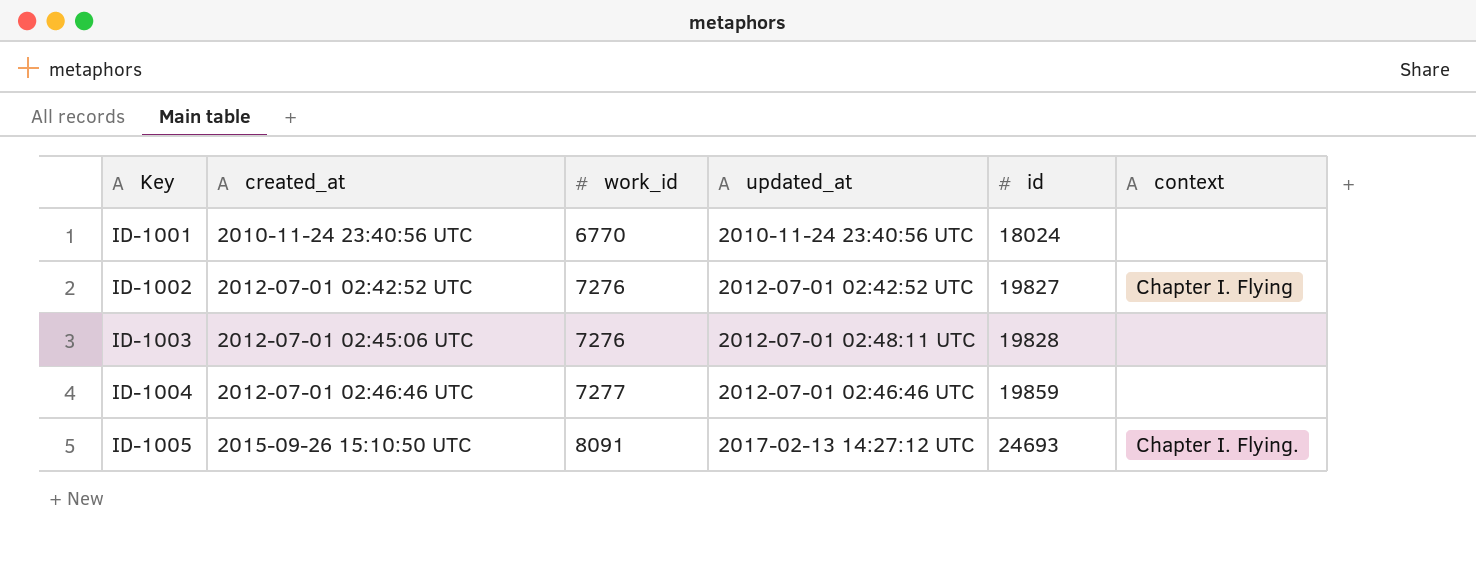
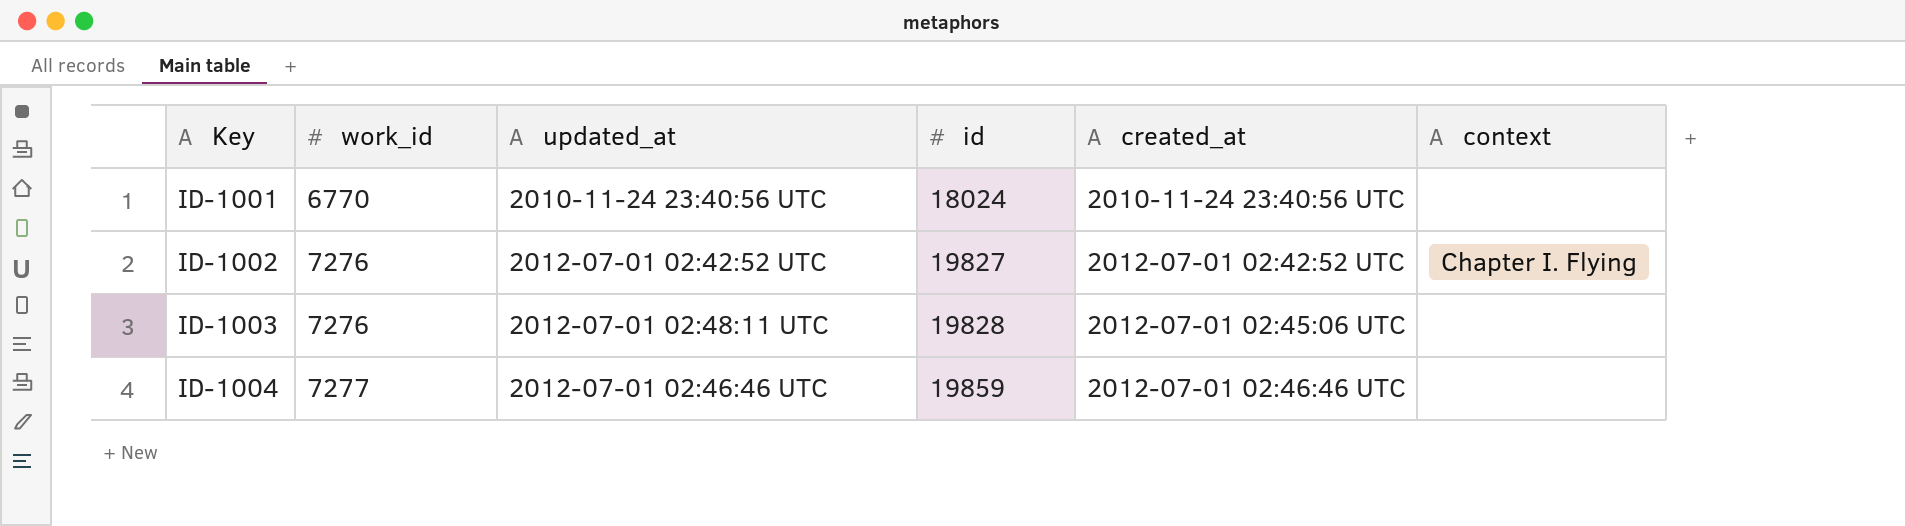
column created_at | position: 2 -> 5
row ID-1005: 2015-09-26 15:10:50 UTC | 8091 | 2017-02-13 14:27:12 UTC | 24693 | Chapter I. Flying. -> none

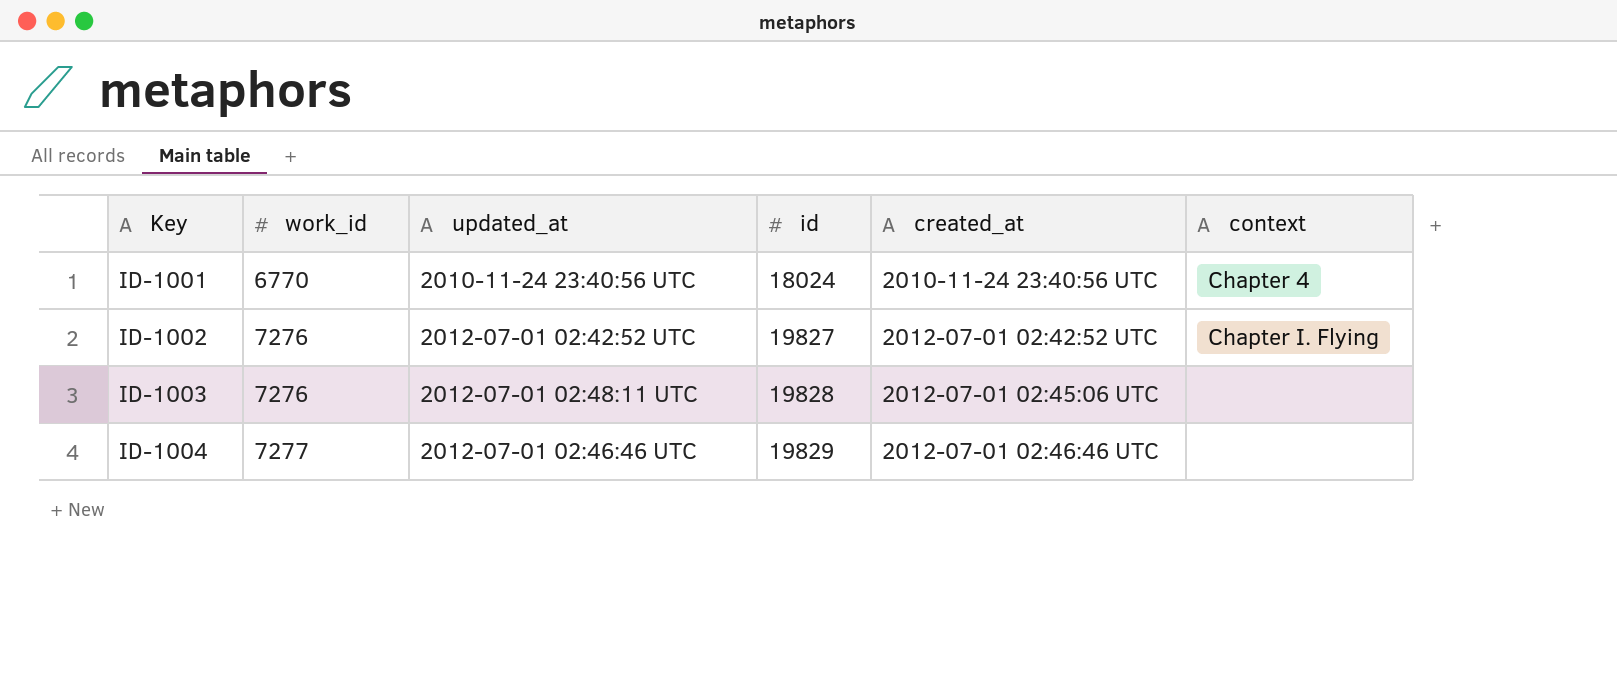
ID-1001 | context: none -> Chapter 4
ID-1004 | id: 19859 -> 19829

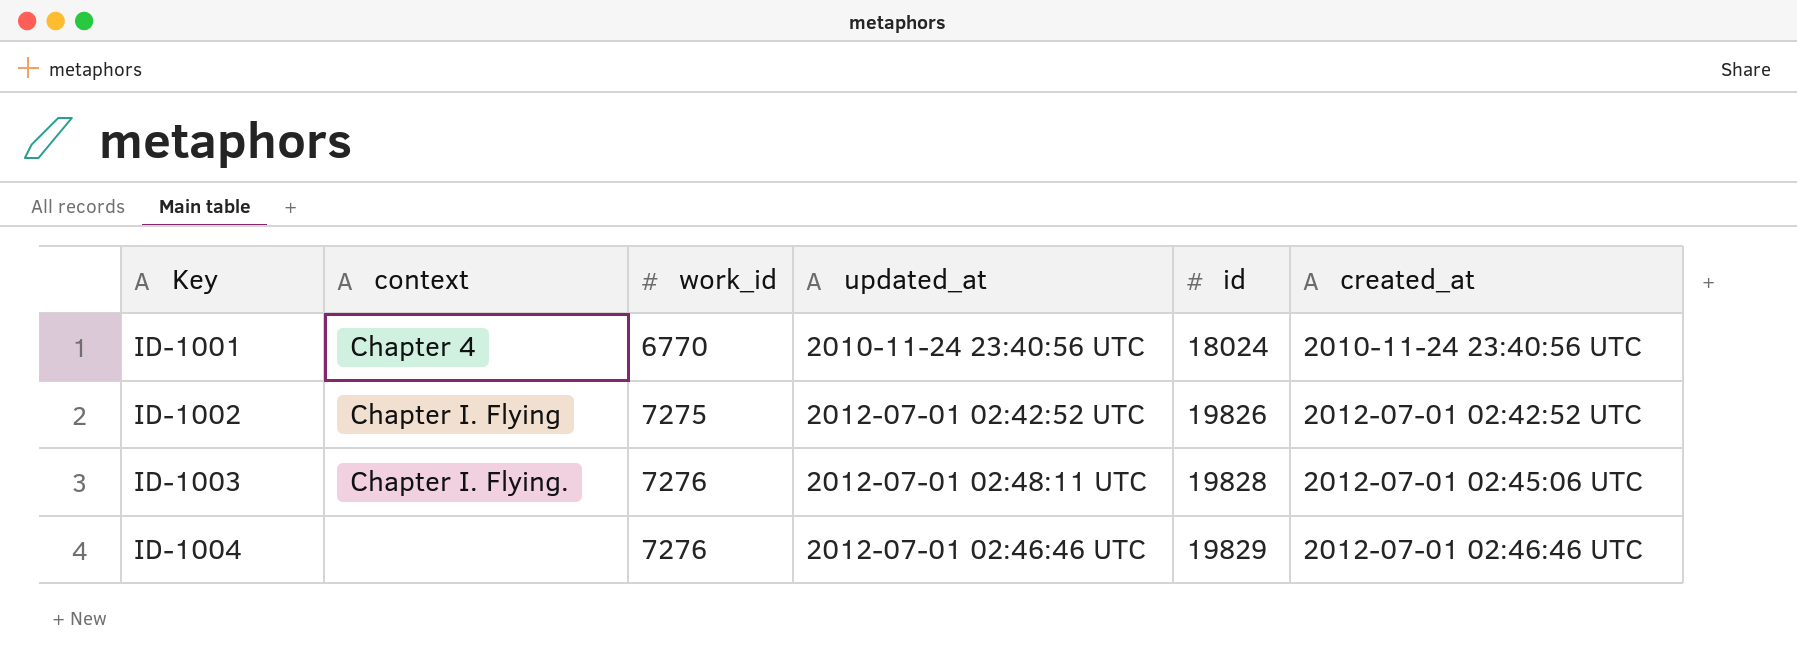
column context | position: 6 -> 2
ID-1002 | work_id: 7276 -> 7275
ID-1002 | id: 19827 -> 19826
ID-1003 | context: none -> Chapter I. Flying.
ID-1004 | work_id: 7277 -> 7276

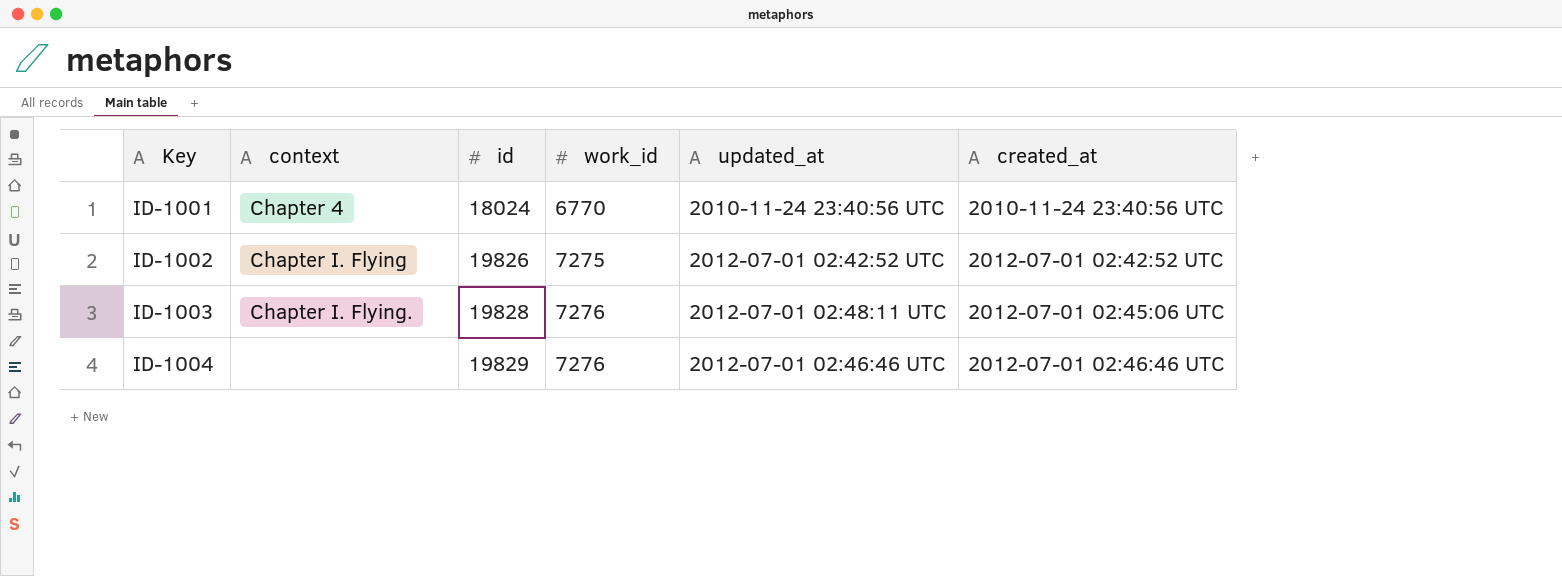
column id | position: 5 -> 3

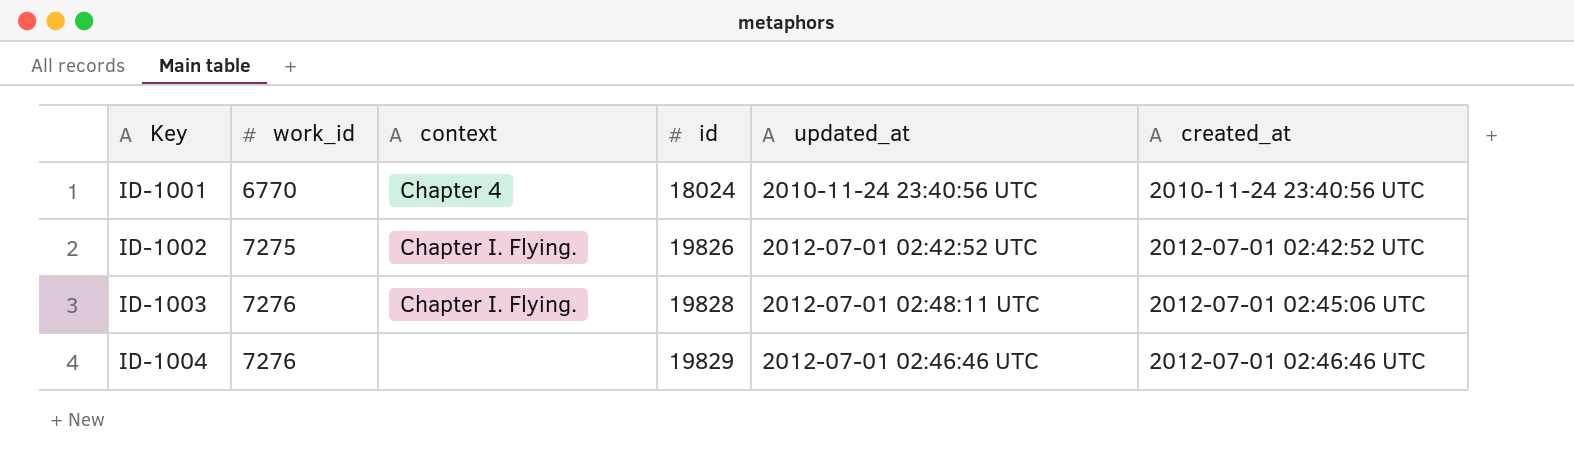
column work_id | position: 4 -> 2
ID-1002 | context: Chapter I. Flying -> Chapter I. Flying.

